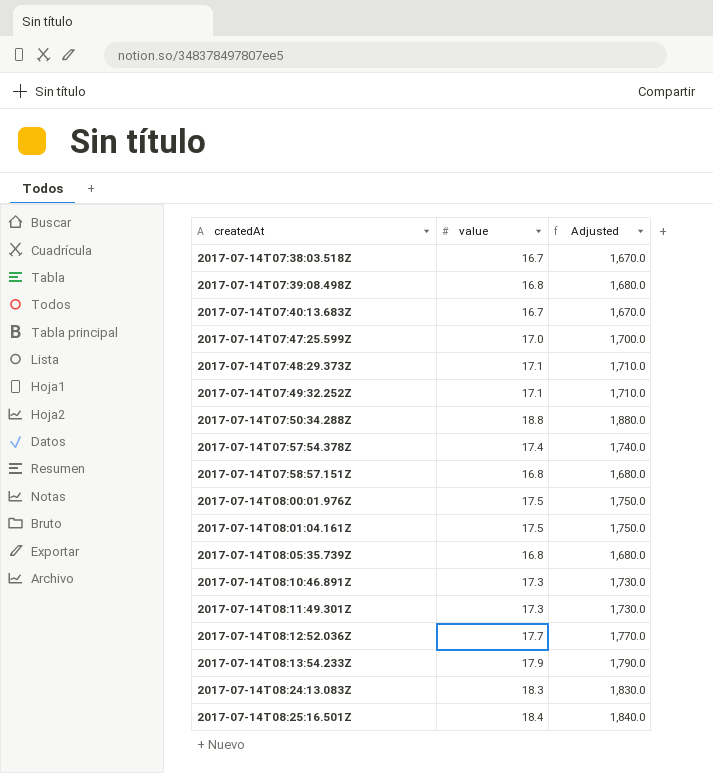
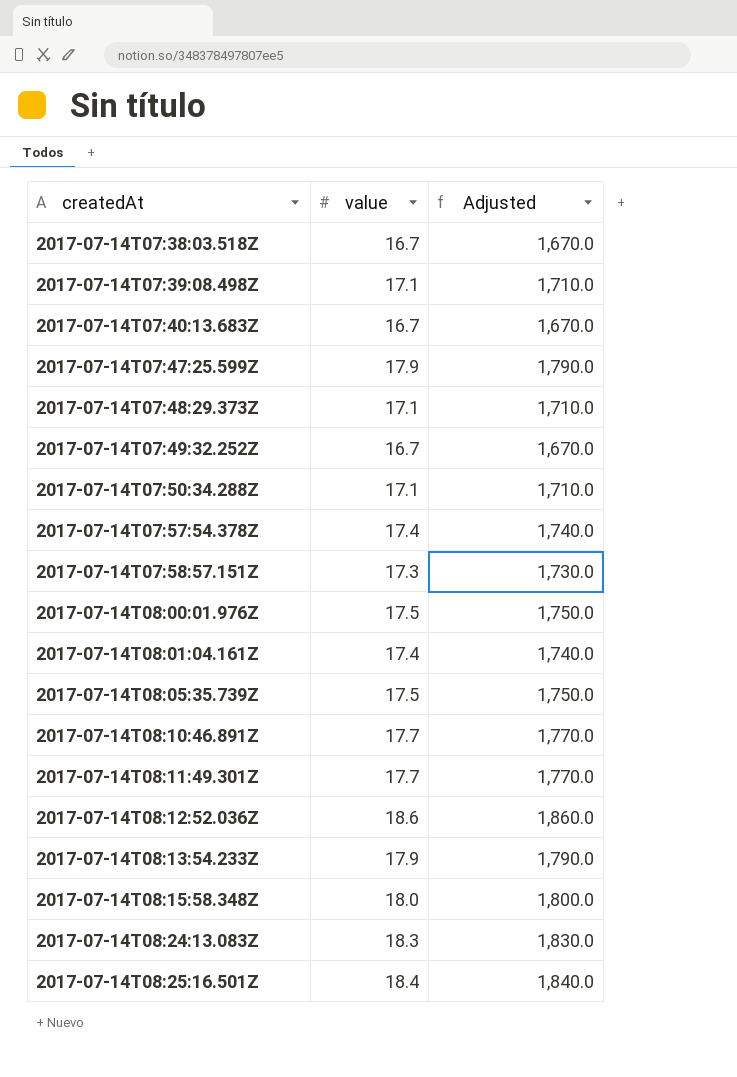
2017-07-14T07:39:08.498Z | value: 16.8 -> 17.1
2017-07-14T07:39:08.498Z | Adjusted: 1,680.0 -> 1,710.0
2017-07-14T07:47:25.599Z | value: 17.0 -> 17.9
2017-07-14T07:47:25.599Z | Adjusted: 1,700.0 -> 1,790.0
2017-07-14T07:49:32.252Z | value: 17.1 -> 16.7
2017-07-14T07:49:32.252Z | Adjusted: 1,710.0 -> 1,670.0
2017-07-14T07:50:34.288Z | value: 18.8 -> 17.1
2017-07-14T07:50:34.288Z | Adjusted: 1,880.0 -> 1,710.0
2017-07-14T07:58:57.151Z | value: 16.8 -> 17.3
2017-07-14T07:58:57.151Z | Adjusted: 1,680.0 -> 1,730.0
2017-07-14T08:01:04.161Z | value: 17.5 -> 17.4
2017-07-14T08:01:04.161Z | Adjusted: 1,750.0 -> 1,740.0
2017-07-14T08:05:35.739Z | value: 16.8 -> 17.5
2017-07-14T08:05:35.739Z | Adjusted: 1,680.0 -> 1,750.0
2017-07-14T08:10:46.891Z | value: 17.3 -> 17.7
2017-07-14T08:10:46.891Z | Adjusted: 1,730.0 -> 1,770.0
2017-07-14T08:11:49.301Z | value: 17.3 -> 17.7
2017-07-14T08:11:49.301Z | Adjusted: 1,730.0 -> 1,770.0
2017-07-14T08:12:52.036Z | value: 17.7 -> 18.6
2017-07-14T08:12:52.036Z | Adjusted: 1,770.0 -> 1,860.0
row 2017-07-14T08:15:58.348Z: none -> 18.0 | 1,800.0

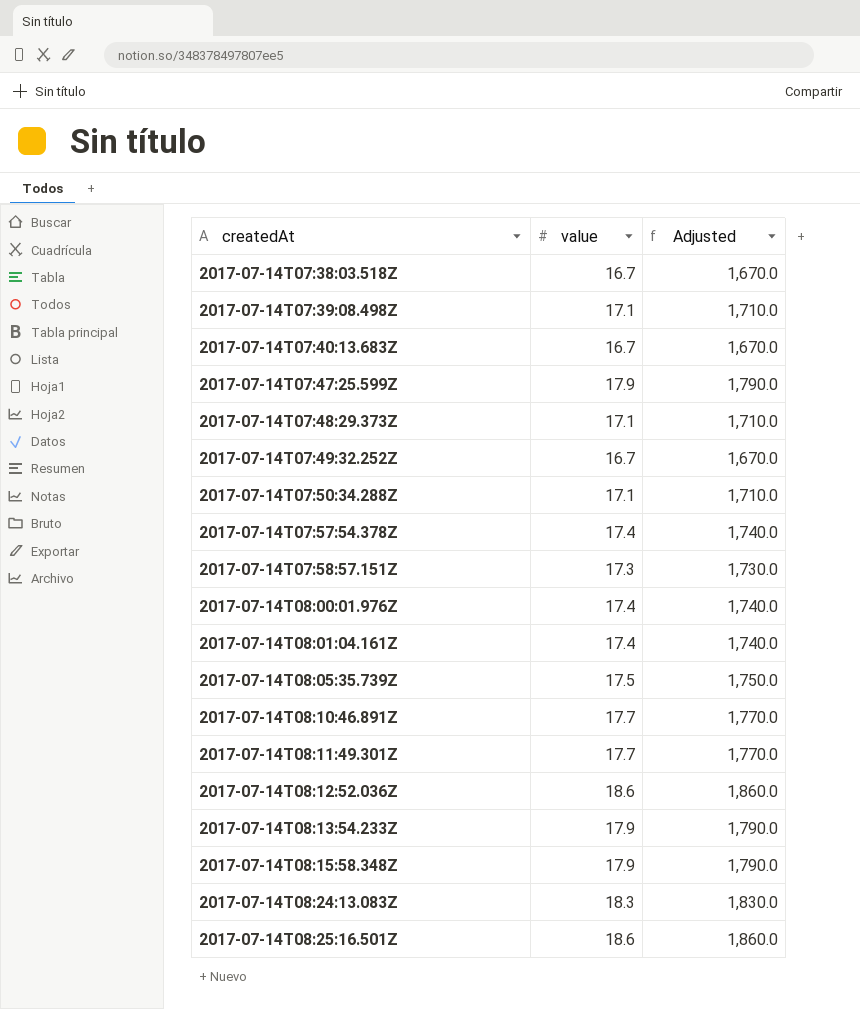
2017-07-14T08:00:01.976Z | value: 17.5 -> 17.4
2017-07-14T08:00:01.976Z | Adjusted: 1,750.0 -> 1,740.0
2017-07-14T08:15:58.348Z | value: 18.0 -> 17.9
2017-07-14T08:15:58.348Z | Adjusted: 1,800.0 -> 1,790.0
2017-07-14T08:25:16.501Z | value: 18.4 -> 18.6
2017-07-14T08:25:16.501Z | Adjusted: 1,840.0 -> 1,860.0

